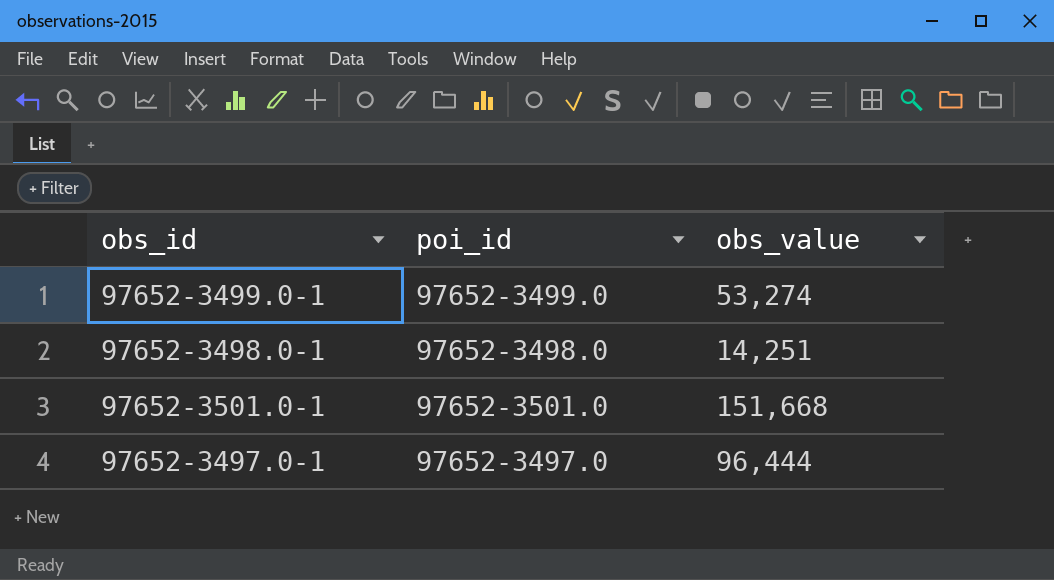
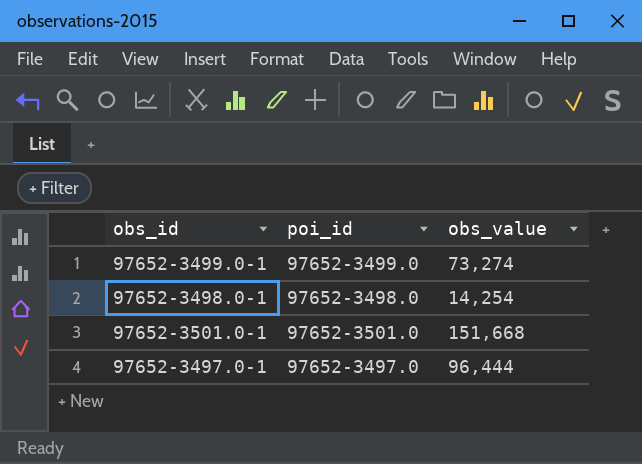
97652-3499.0-1 | obs_value: 53,274 -> 73,274
97652-3498.0-1 | obs_value: 14,251 -> 14,254

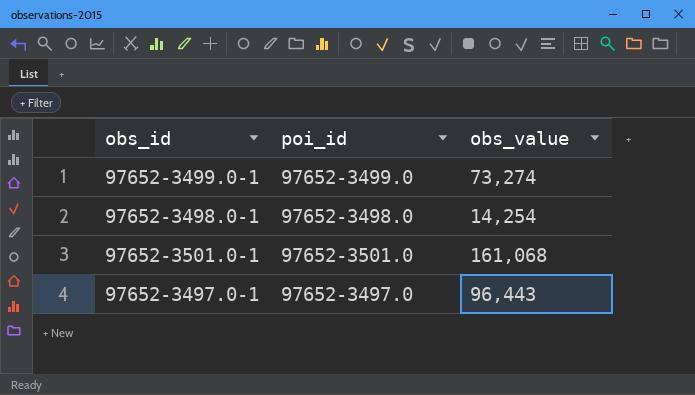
97652-3501.0-1 | obs_value: 151,668 -> 161,068
97652-3497.0-1 | obs_value: 96,444 -> 96,443

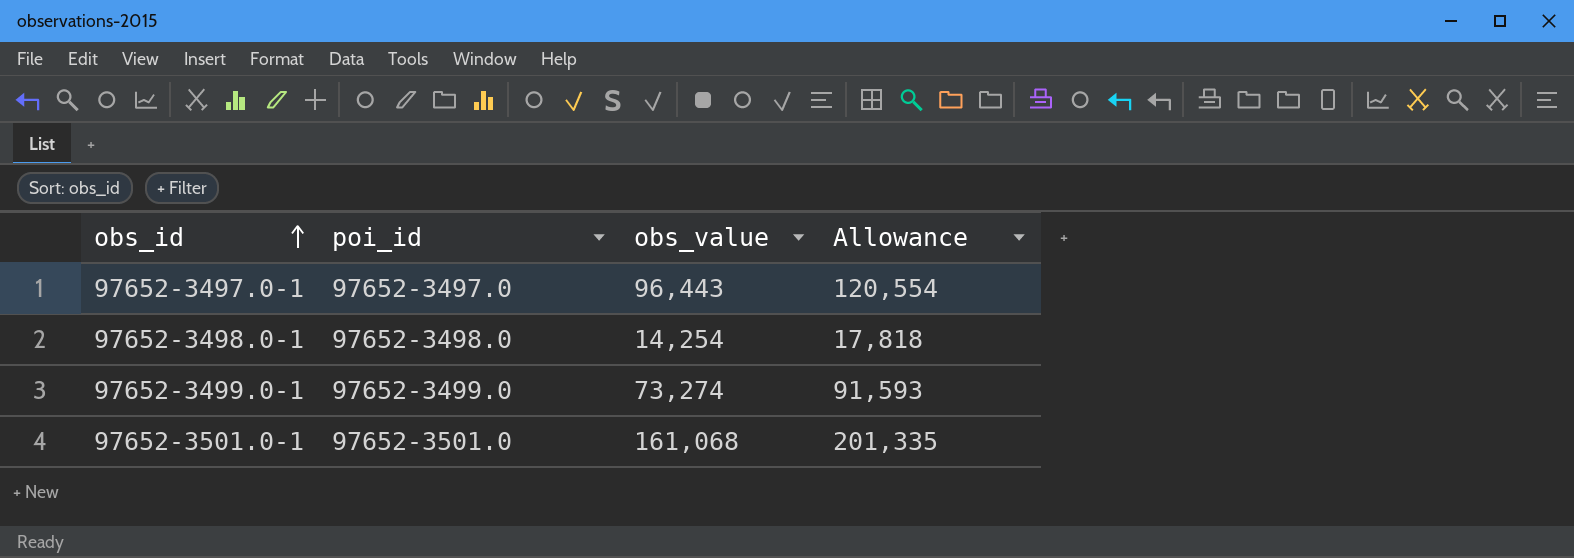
row order: none -> obs_id ascending
column Allowance | formula: none -> [obs_value] * 1.25

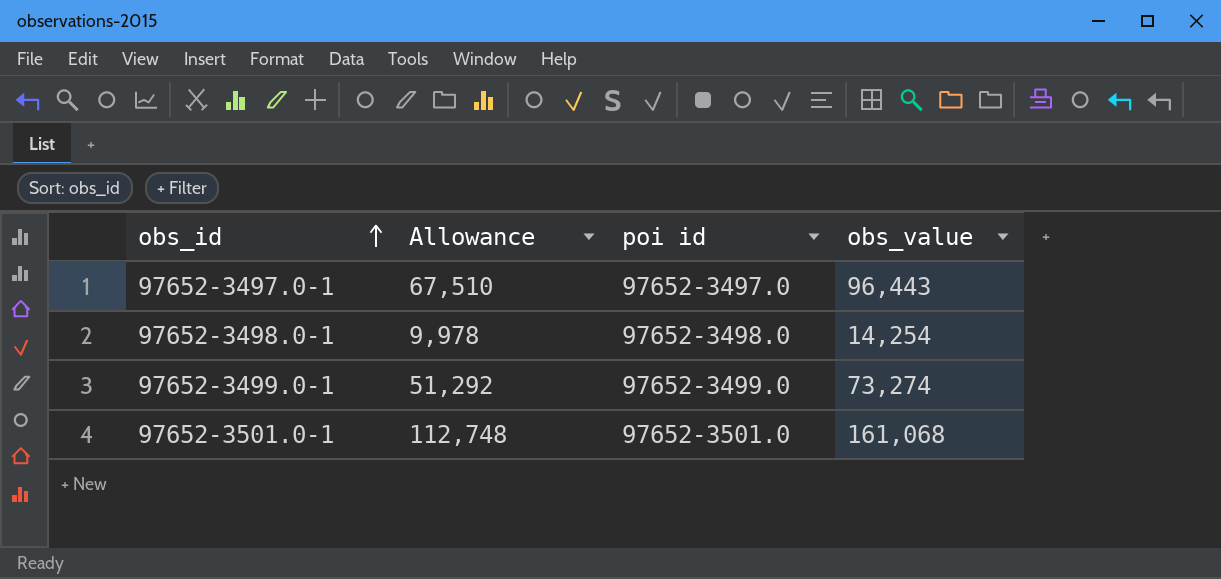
column Allowance | formula: [obs_value] * 1.25 -> [obs_value] * 0.7
column Allowance | position: 4 -> 2
column name: poi_id -> poi id

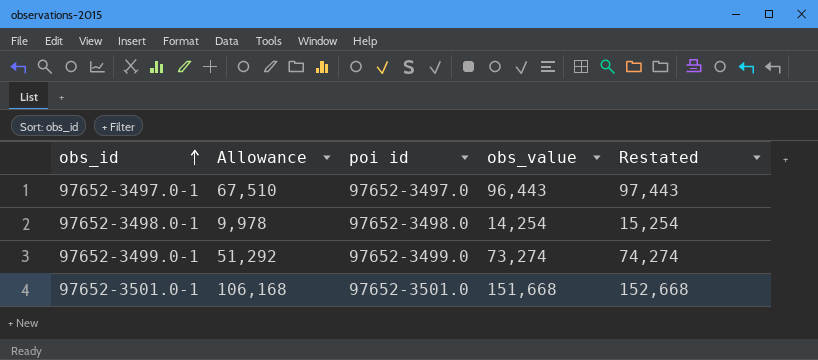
column Restated | formula: none -> [obs_value] + 1000
97652-3501.0-1 | Allowance: 112,748 -> 106,168
97652-3501.0-1 | obs_value: 161,068 -> 151,668

